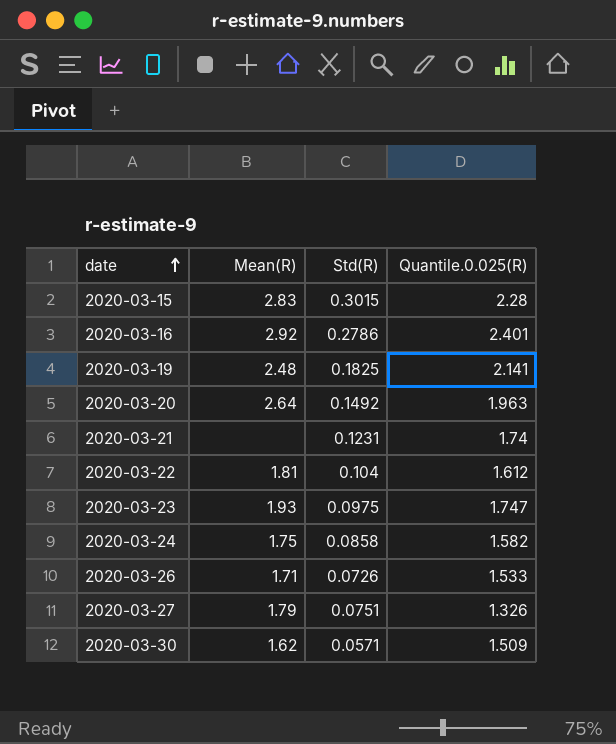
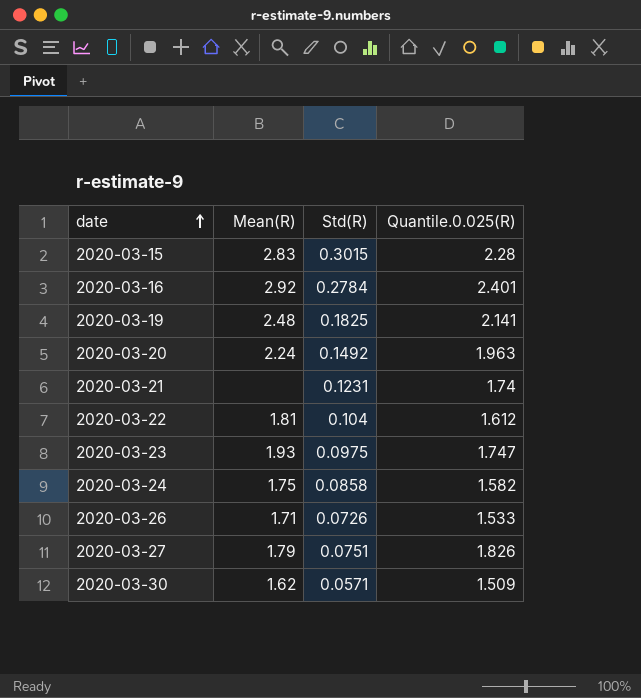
2020-03-16 | Std(R): 0.2786 -> 0.2784
2020-03-20 | Mean(R): 2.64 -> 2.24
2020-03-27 | Quantile.0.025(R): 1.326 -> 1.826

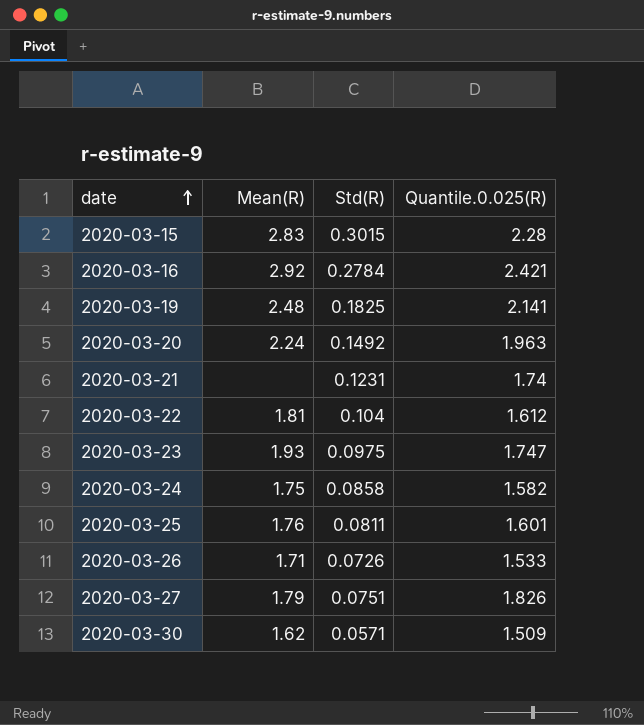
2020-03-16 | Quantile.0.025(R): 2.401 -> 2.421
row 2020-03-25: none -> 1.76 | 0.0811 | 1.601

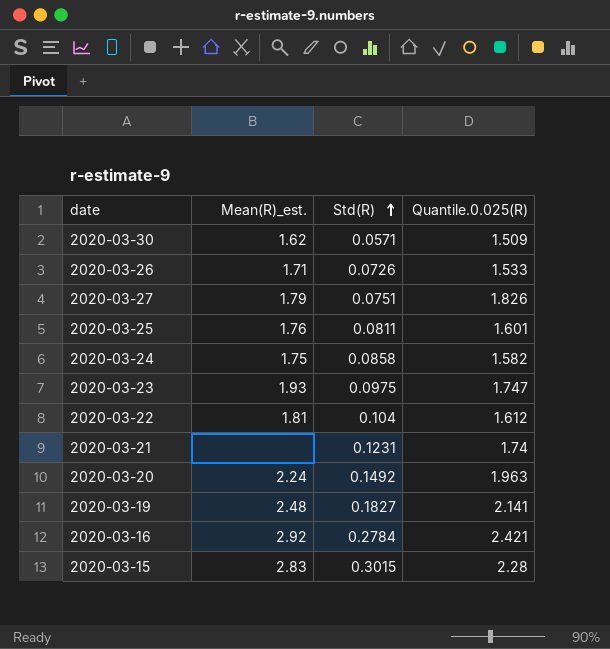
row order: date ascending -> Std(R) ascending
column name: Mean(R) -> Mean(R)_est.
2020-03-19 | Std(R): 0.1825 -> 0.1827

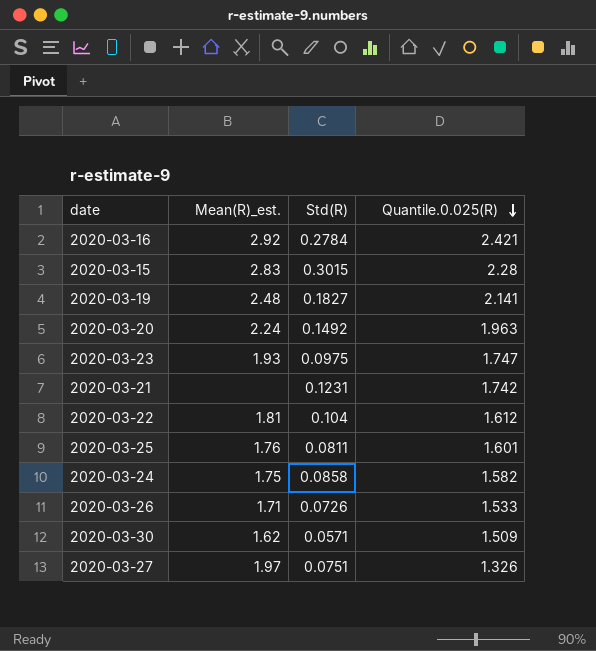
row order: Std(R) ascending -> Quantile.0.025(R) descending
2020-03-21 | Quantile.0.025(R): 1.74 -> 1.742
2020-03-27 | Mean(R)_est.: 1.79 -> 1.97
2020-03-27 | Quantile.0.025(R): 1.826 -> 1.326

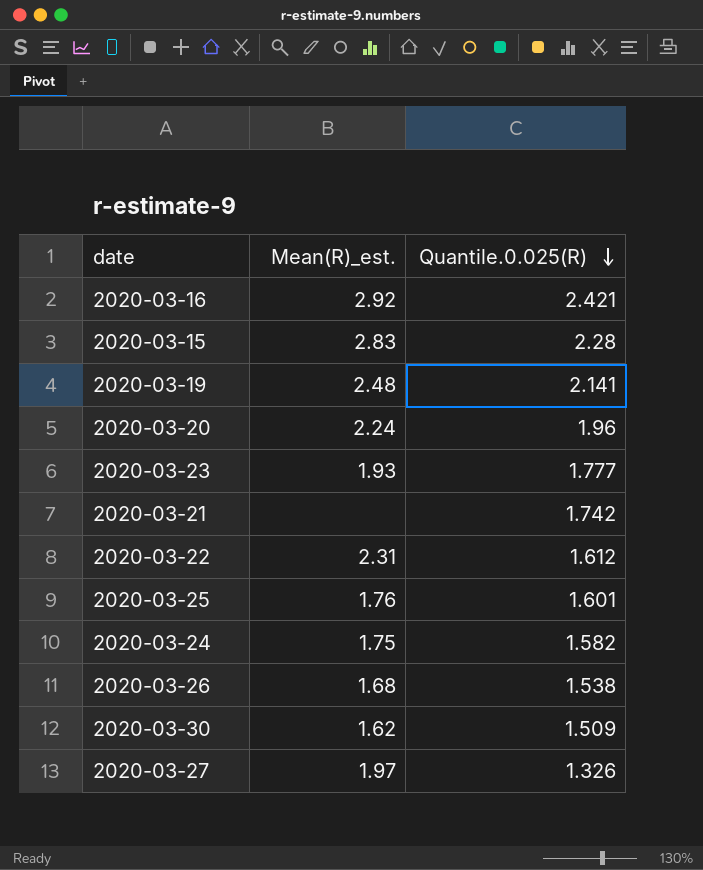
column Std(R) | position: 3 -> none
2020-03-20 | Quantile.0.025(R): 1.963 -> 1.96
2020-03-23 | Quantile.0.025(R): 1.747 -> 1.777
2020-03-22 | Mean(R)_est.: 1.81 -> 2.31
2020-03-26 | Mean(R)_est.: 1.71 -> 1.68
2020-03-26 | Quantile.0.025(R): 1.533 -> 1.538

